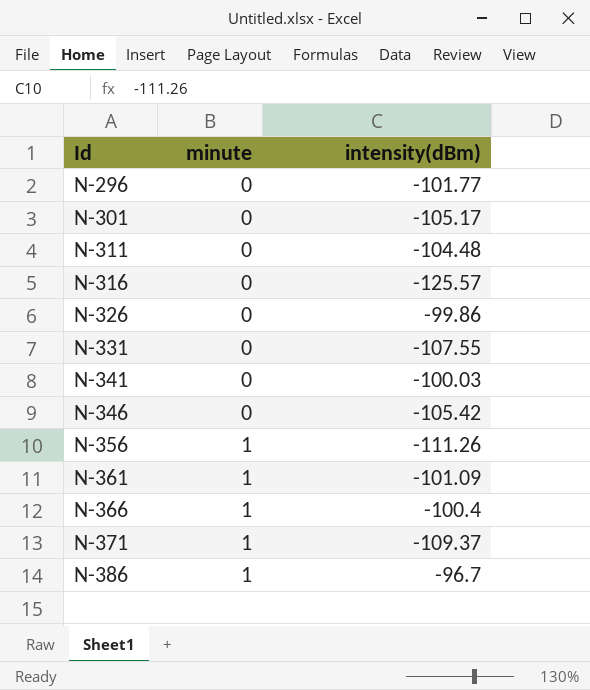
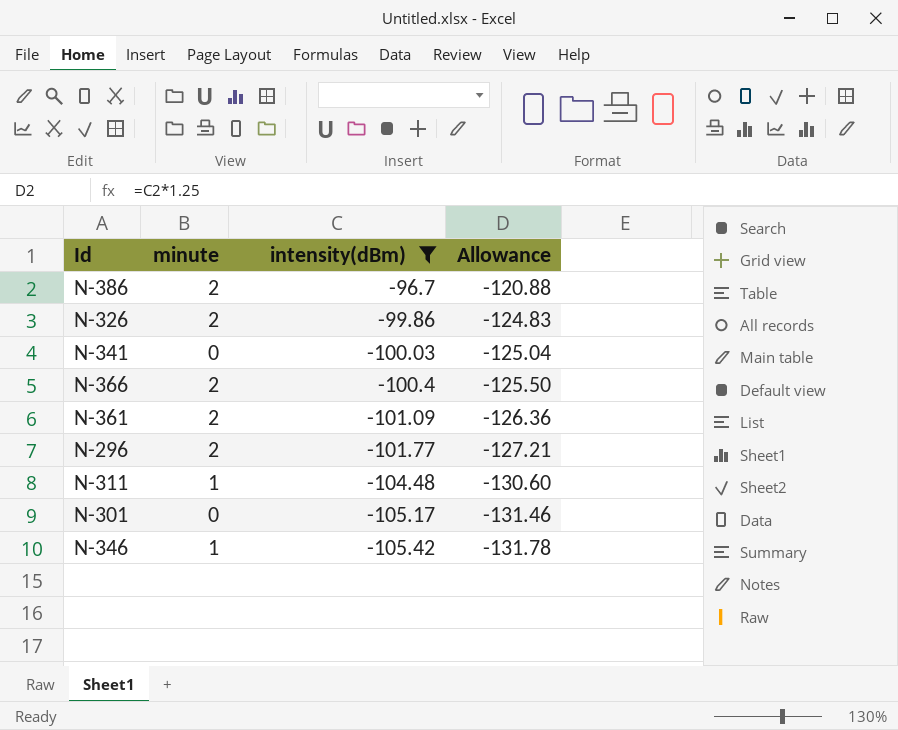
filter: none -> intensity(dBm) >= -105.42
row order: Id ascending -> intensity(dBm) descending
column Allowance | formula: none -> [intensity(dBm)] * 1.25
N-386 | minute: 1 -> 2
N-326 | minute: 0 -> 2
N-366 | minute: 1 -> 2
N-361 | minute: 1 -> 2
N-296 | minute: 0 -> 2
N-311 | minute: 0 -> 1
N-346 | minute: 0 -> 1

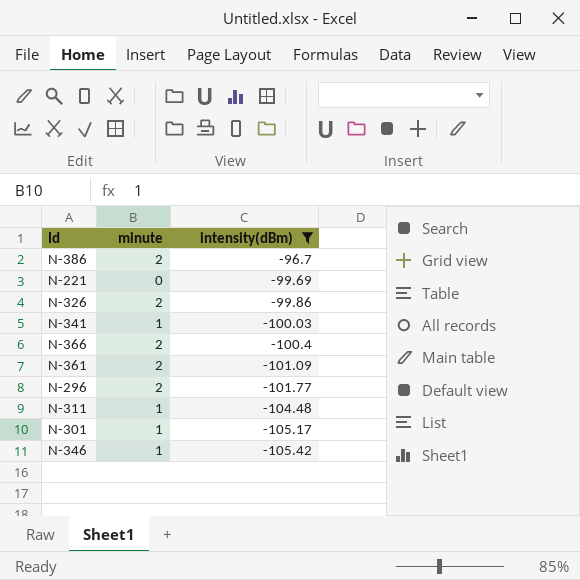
column Allowance | formula: [intensity(dBm)] * 1.25 -> none
row N-221: none -> 0 | -99.69
N-341 | minute: 0 -> 1
N-301 | minute: 0 -> 1

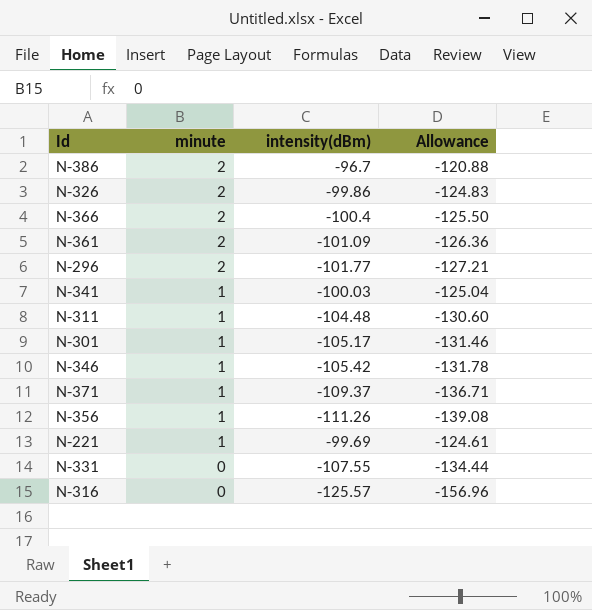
filter: intensity(dBm) >= -105.42 -> none
row order: intensity(dBm) descending -> minute descending
column Allowance | formula: none -> [intensity(dBm)] * 1.25
N-221 | minute: 0 -> 1

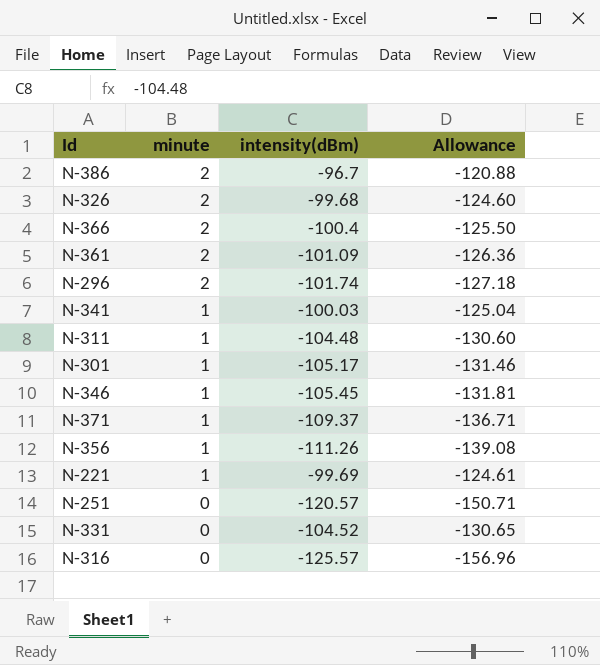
N-326 | intensity(dBm): -99.86 -> -99.68
N-326 | Allowance: -124.83 -> -124.60
N-296 | intensity(dBm): -101.77 -> -101.74
N-296 | Allowance: -127.21 -> -127.18
N-346 | intensity(dBm): -105.42 -> -105.45
N-346 | Allowance: -131.78 -> -131.81
row N-251: none -> 0 | -120.57 | -150.71
N-331 | intensity(dBm): -107.55 -> -104.52
N-331 | Allowance: -134.44 -> -130.65

